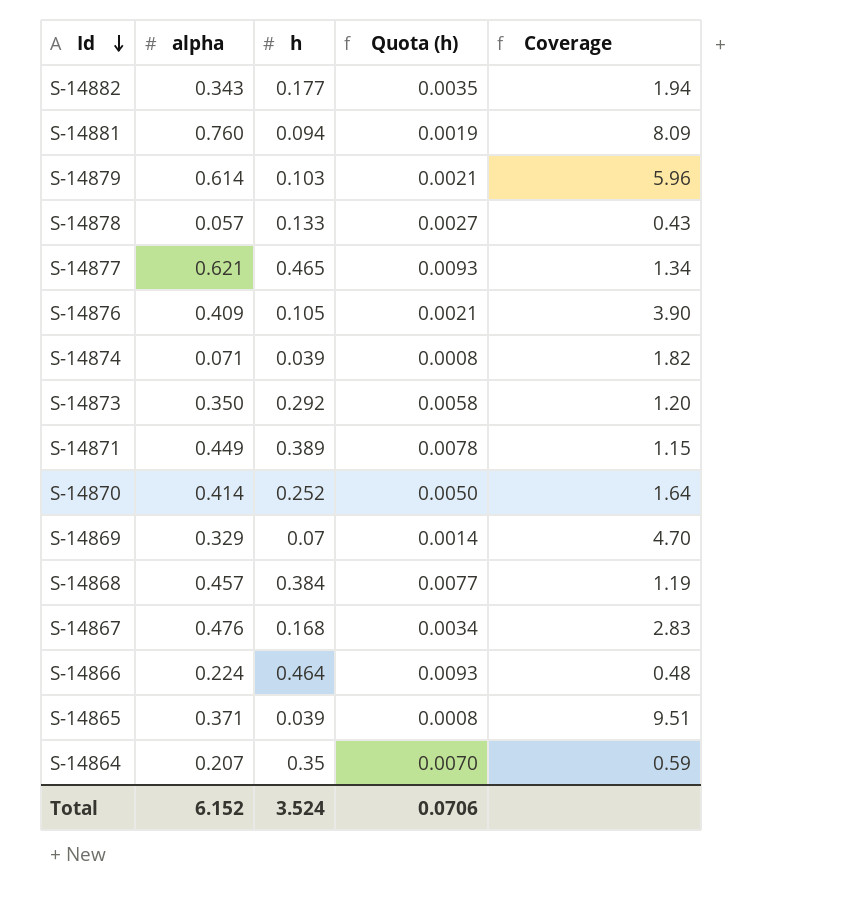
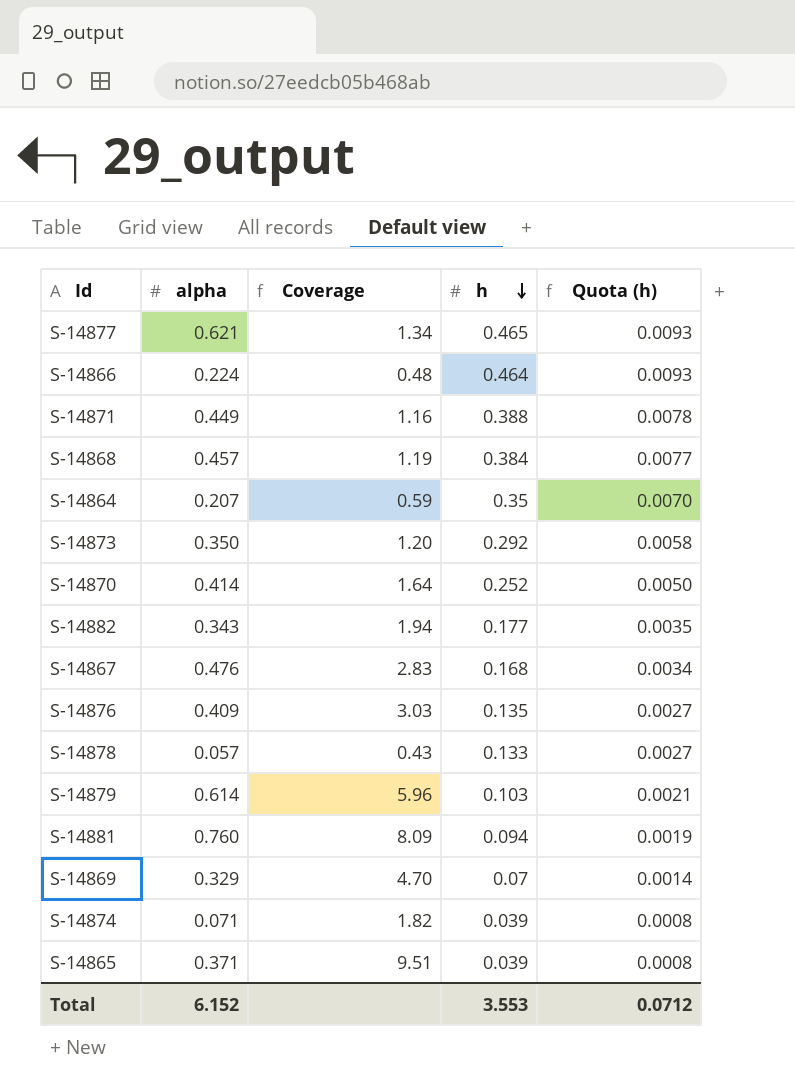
row order: Id descending -> h descending
column Coverage | position: 5 -> 3
S-14871 | Coverage: 1.15 -> 1.16
S-14871 | h: 0.389 -> 0.388
S-14876 | Coverage: 3.90 -> 3.03
S-14876 | h: 0.105 -> 0.135
S-14876 | Quota (h): 0.0021 -> 0.0027
Total | h: 3.524 -> 3.553
Total | Quota (h): 0.0706 -> 0.0712

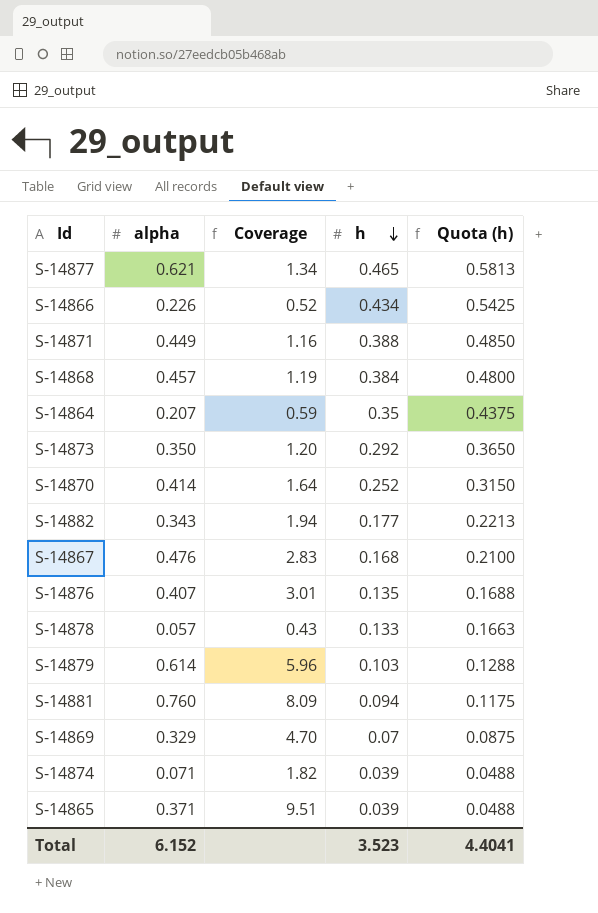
column Quota (h) | formula: [h] * 0.02 -> [h] * 1.25
S-14866 | alpha: 0.224 -> 0.226
S-14866 | Coverage: 0.48 -> 0.52
S-14866 | h: 0.464 -> 0.434
S-14876 | alpha: 0.409 -> 0.407
S-14876 | Coverage: 3.03 -> 3.01
Total | h: 3.553 -> 3.523
Total | Quota (h): 0.0712 -> 4.4041

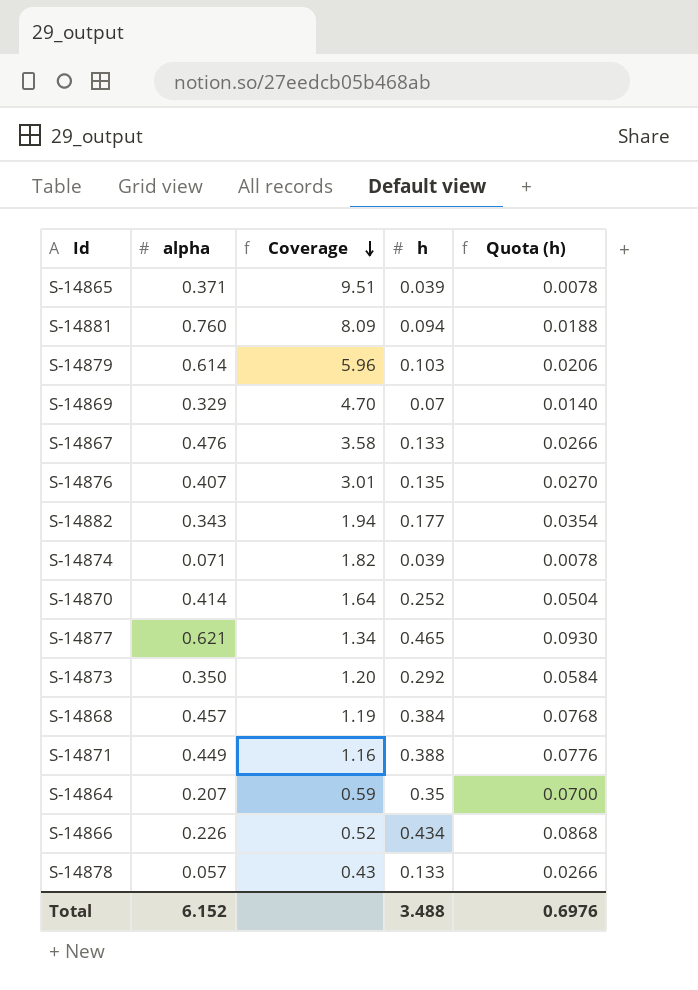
row order: h descending -> Coverage descending
column Quota (h) | formula: [h] * 1.25 -> [h] * 0.2
S-14867 | Coverage: 2.83 -> 3.58
S-14867 | h: 0.168 -> 0.133
Total | h: 3.523 -> 3.488
Total | Quota (h): 4.4041 -> 0.6976

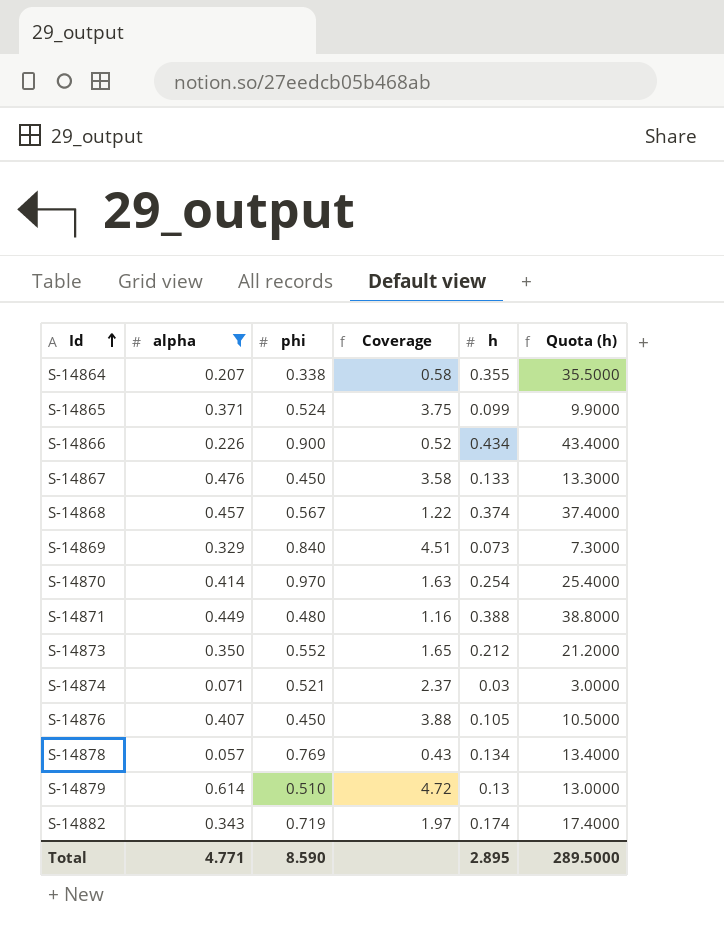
filter: none -> alpha <= 0.614
row order: Coverage descending -> Id ascending
column phi | position: none -> 3
column Quota (h) | formula: [h] * 0.2 -> [h] * 100
S-14864 | Coverage: 0.59 -> 0.58
S-14864 | h: 0.35 -> 0.355
S-14865 | Coverage: 9.51 -> 3.75
S-14865 | h: 0.039 -> 0.099
S-14868 | Coverage: 1.19 -> 1.22
S-14868 | h: 0.384 -> 0.374
S-14869 | Coverage: 4.70 -> 4.51
S-14869 | h: 0.07 -> 0.073
S-14870 | Coverage: 1.64 -> 1.63
S-14870 | h: 0.252 -> 0.254
S-14873 | Coverage: 1.20 -> 1.65
S-14873 | h: 0.292 -> 0.212
S-14874 | Coverage: 1.82 -> 2.37
S-14874 | h: 0.039 -> 0.03
S-14876 | Coverage: 3.01 -> 3.88
S-14876 | h: 0.135 -> 0.105
S-14878 | h: 0.133 -> 0.134
S-14879 | Coverage: 5.96 -> 4.72
S-14879 | h: 0.103 -> 0.13
S-14882 | Coverage: 1.94 -> 1.97
S-14882 | h: 0.177 -> 0.174
Total | alpha: 6.152 -> 4.771
Total | h: 3.488 -> 2.895
Total | Quota (h): 0.6976 -> 289.5000

